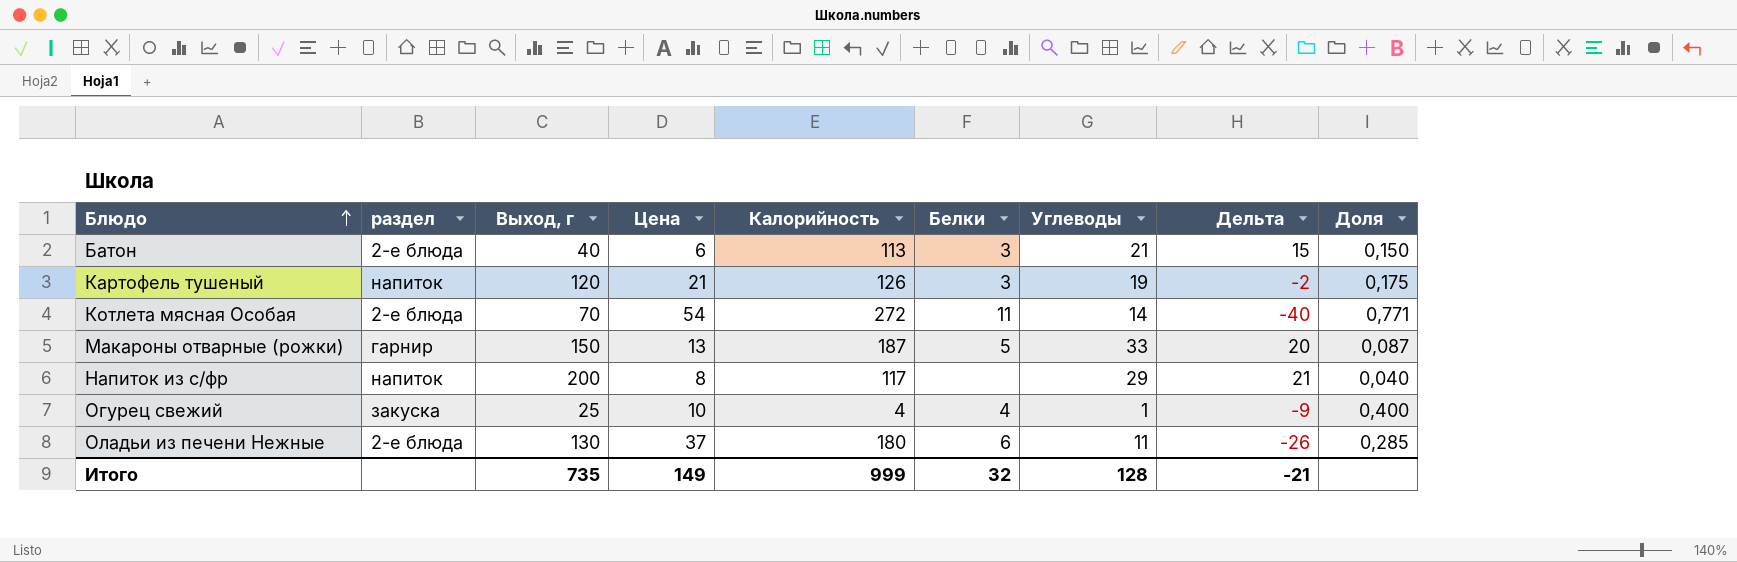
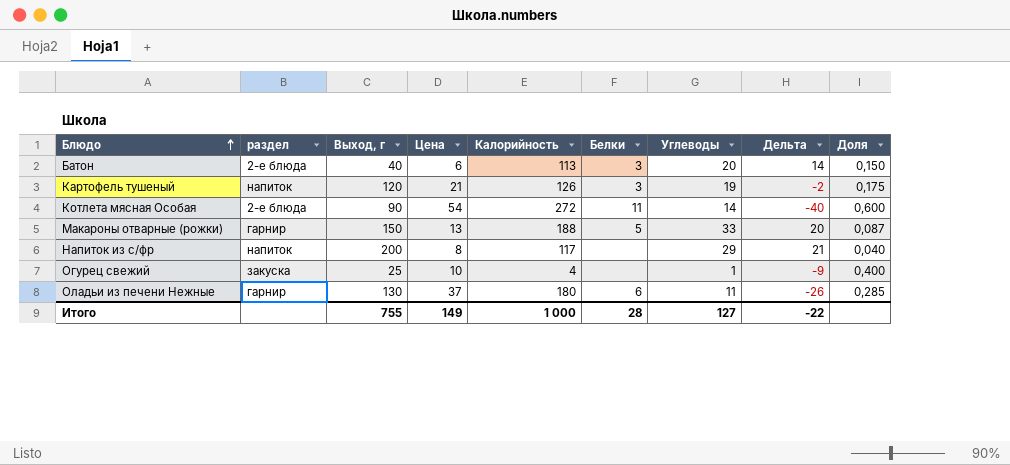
Батон | Углеводы: 21 -> 20
Батон | Дельта: 15 -> 14
Котлета мясная Особая | Выход, г: 70 -> 90
Котлета мясная Особая | Доля: 0,771 -> 0,600
Макароны отварные (рожки) | Калорийность: 187 -> 188
Огурец свежий | Белки: 4 -> none
Оладьи из печени Нежные | раздел: 2-е блюда -> гарнир
Итого | Выход, г: 735 -> 755
Итого | Калорийность: 999 -> 1 000
Итого | Белки: 32 -> 28
Итого | Углеводы: 128 -> 127
Итого | Дельта: -21 -> -22

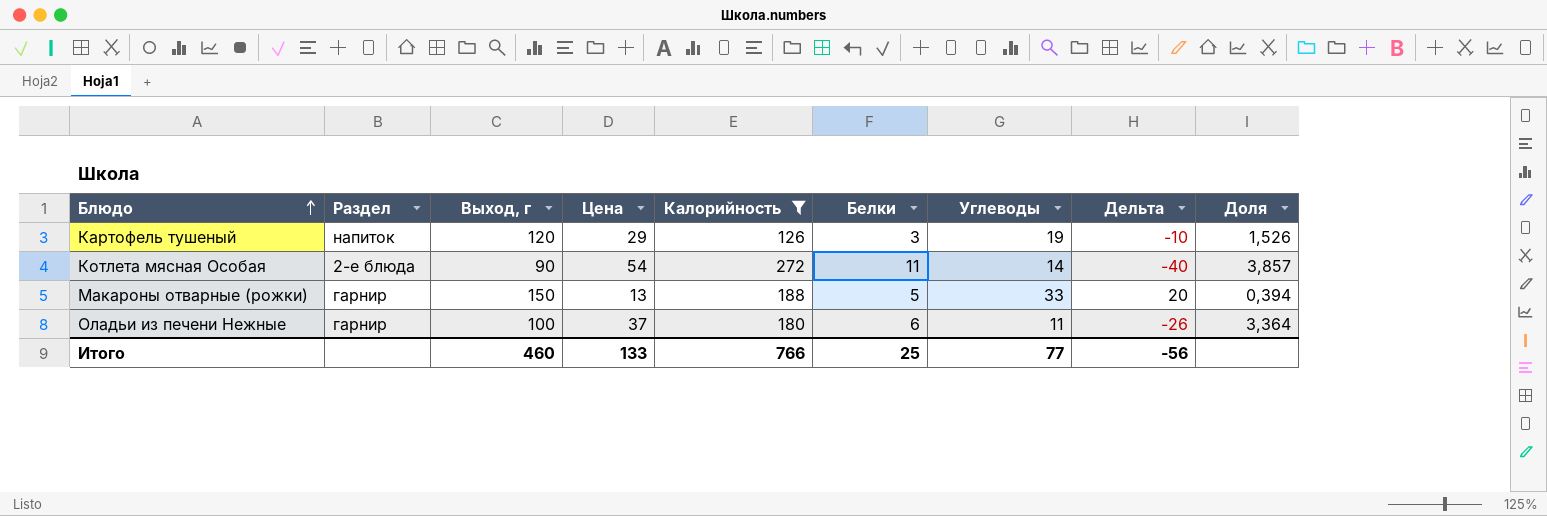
filter: none -> Калорийность >= 126
column name: раздел -> Раздел
column Доля | formula: [Цена] / [Выход, г] -> [Цена] / [Углеводы]
Картофель тушеный | Цена: 21 -> 29
Картофель тушеный | Дельта: -2 -> -10
Оладьи из печени Нежные | Выход, г: 130 -> 100
Итого | Выход, г: 755 -> 460
Итого | Цена: 149 -> 133
Итого | Калорийность: 1 000 -> 766
Итого | Белки: 28 -> 25
Итого | Углеводы: 127 -> 77
Итого | Дельта: -22 -> -56

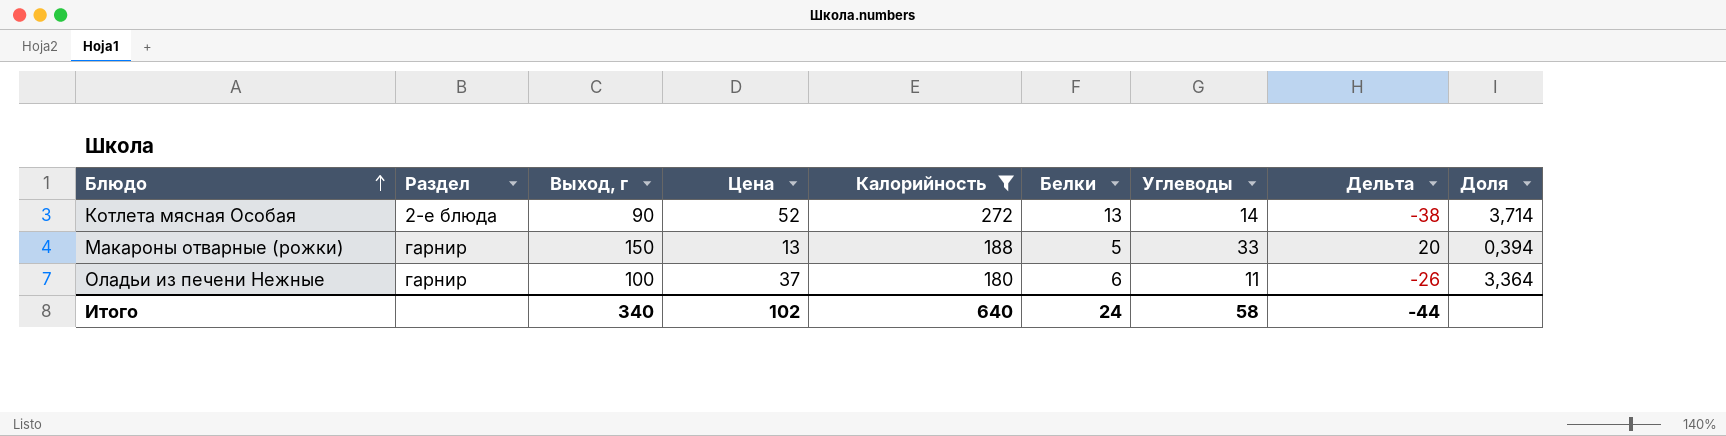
row Картофель тушеный: напиток | 120 | 29 | 126 | 3 | 19 | -10 | 1,526 -> none
Котлета мясная Особая | Цена: 54 -> 52
Котлета мясная Особая | Белки: 11 -> 13
Котлета мясная Особая | Дельта: -40 -> -38
Котлета мясная Особая | Доля: 3,857 -> 3,714
Итого | Выход, г: 460 -> 340
Итого | Цена: 133 -> 102
Итого | Калорийность: 766 -> 640
Итого | Белки: 25 -> 24
Итого | Углеводы: 77 -> 58
Итого | Дельта: -56 -> -44

